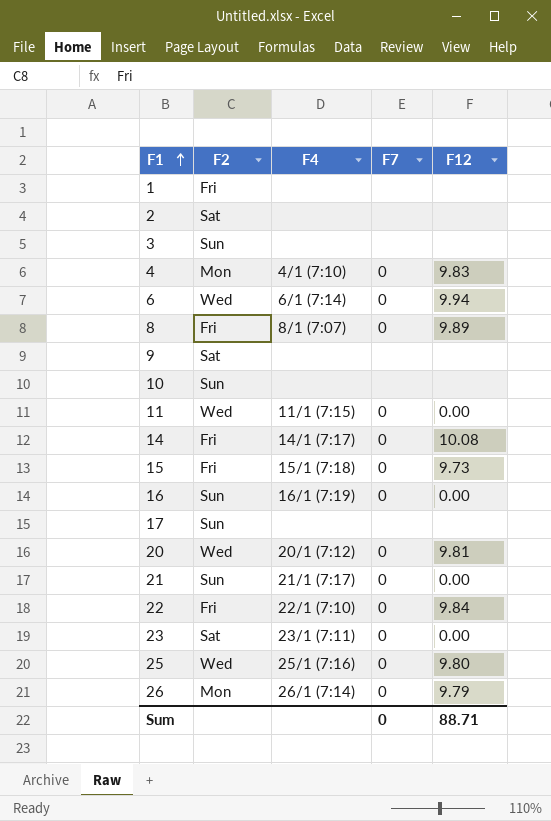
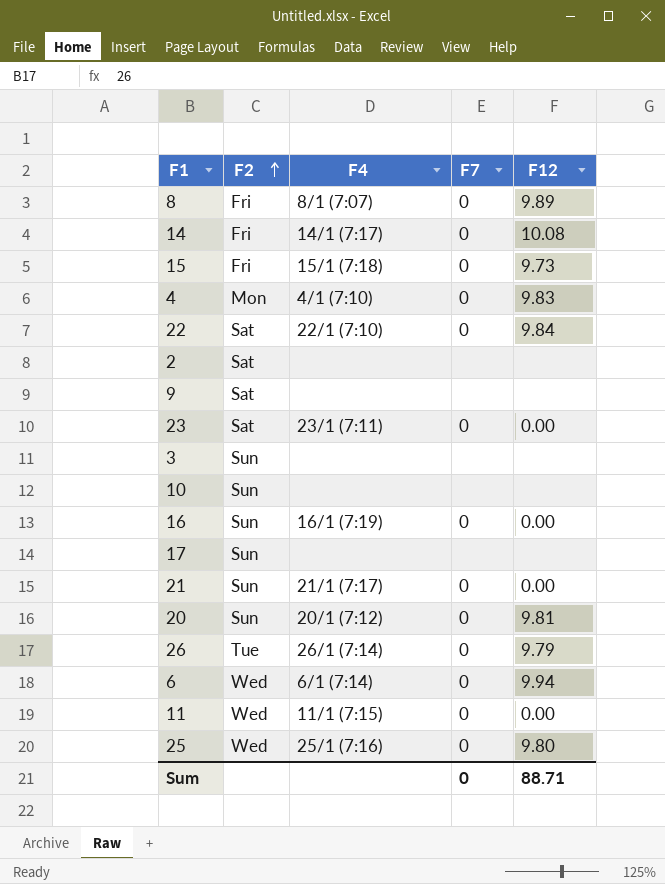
row order: F1 ascending -> F2 ascending
row 1: Fri | none | none | none -> none
22 | F2: Fri -> Sat
20 | F2: Wed -> Sun
26 | F2: Mon -> Tue

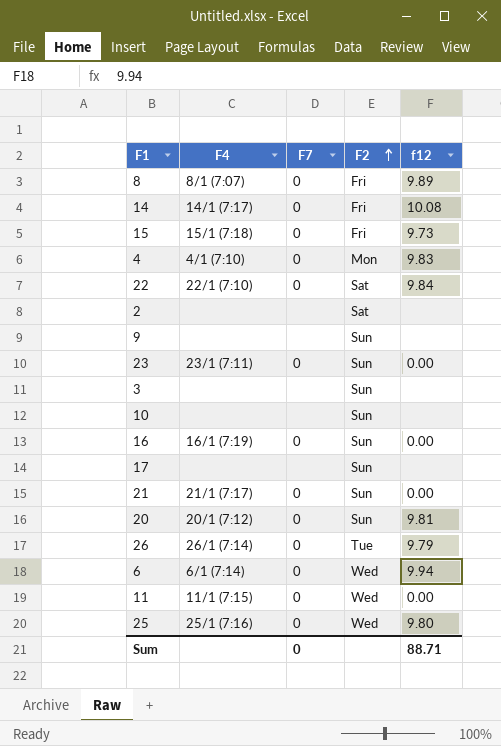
column F2 | position: 2 -> 4
column name: F12 -> f12
9 | F2: Sat -> Sun
23 | F2: Sat -> Sun

